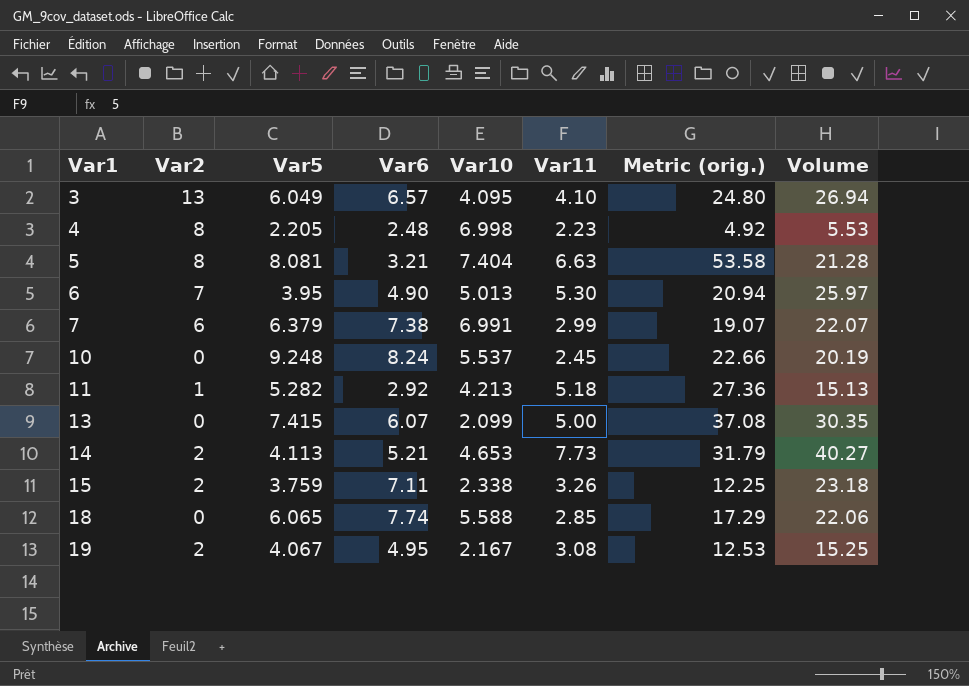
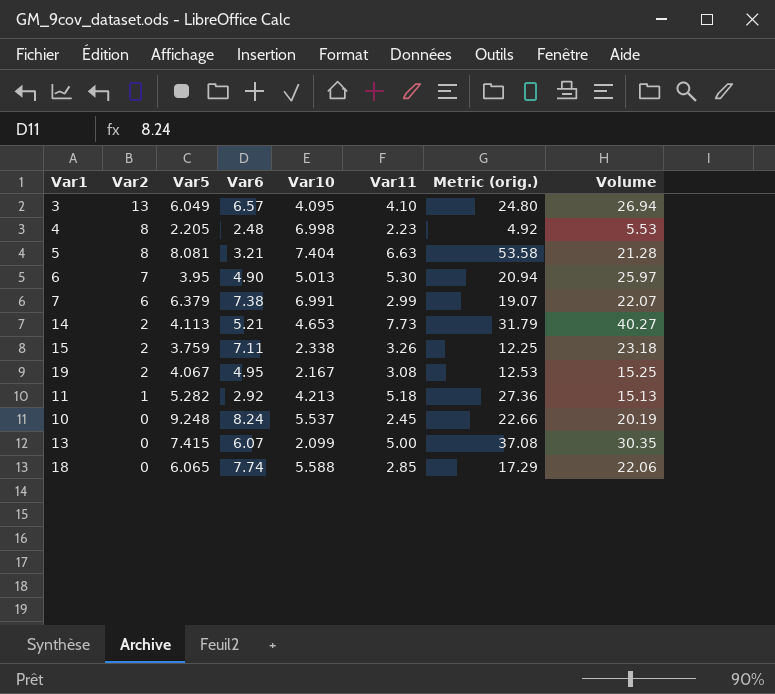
row order: Var1 ascending -> Var2 descending

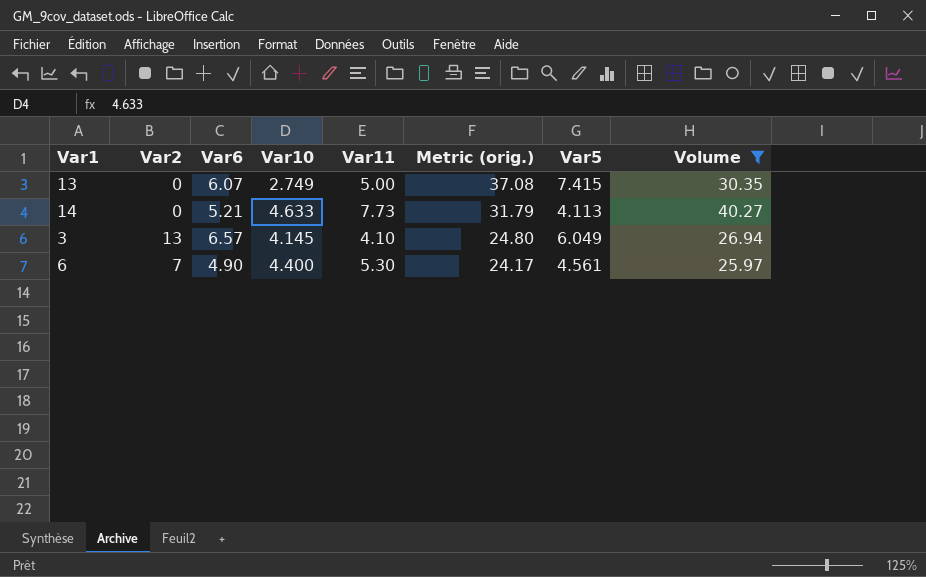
filter: none -> Volume >= 25.97
row order: Var2 descending -> Metric (orig.) descending
column Var5 | position: 3 -> 7
13 | Var10: 2.099 -> 2.749
14 | Var2: 2 -> 0
14 | Var10: 4.653 -> 4.633
3 | Var10: 4.095 -> 4.145
6 | Var10: 5.013 -> 4.400
6 | Metric (orig.): 20.94 -> 24.17
6 | Var5: 3.95 -> 4.561

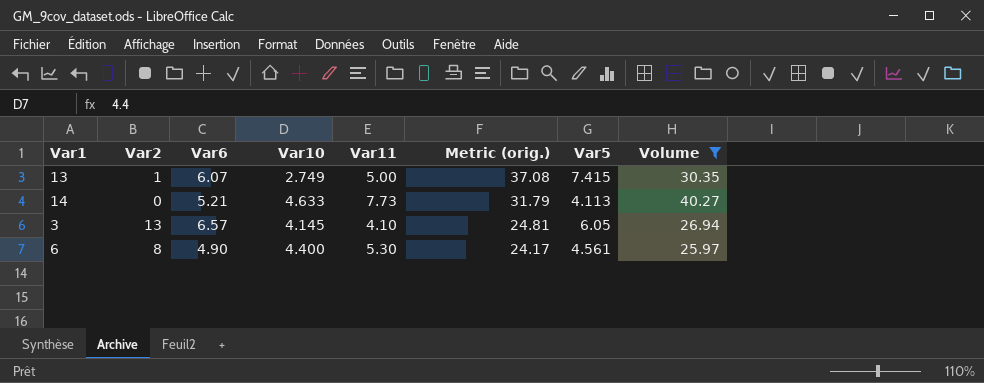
13 | Var2: 0 -> 1
3 | Metric (orig.): 24.80 -> 24.81
3 | Var5: 6.049 -> 6.05
6 | Var2: 7 -> 8

